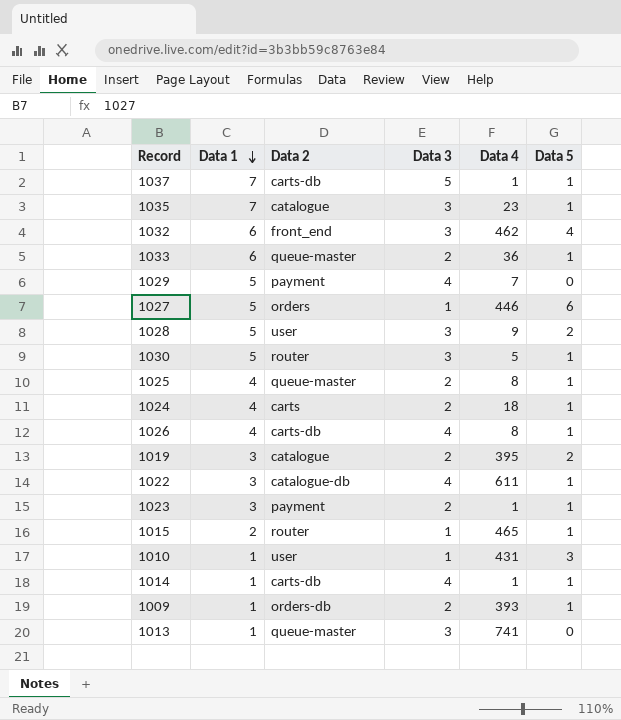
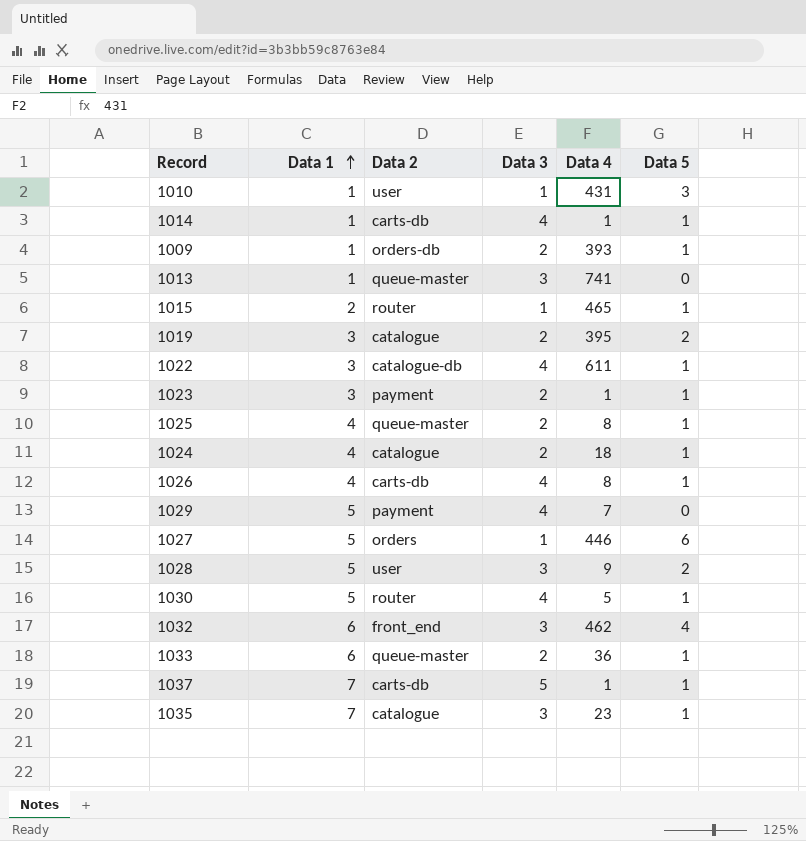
row order: Data 1 descending -> Data 1 ascending
1024 | Data 2: carts -> catalogue
1030 | Data 3: 3 -> 4

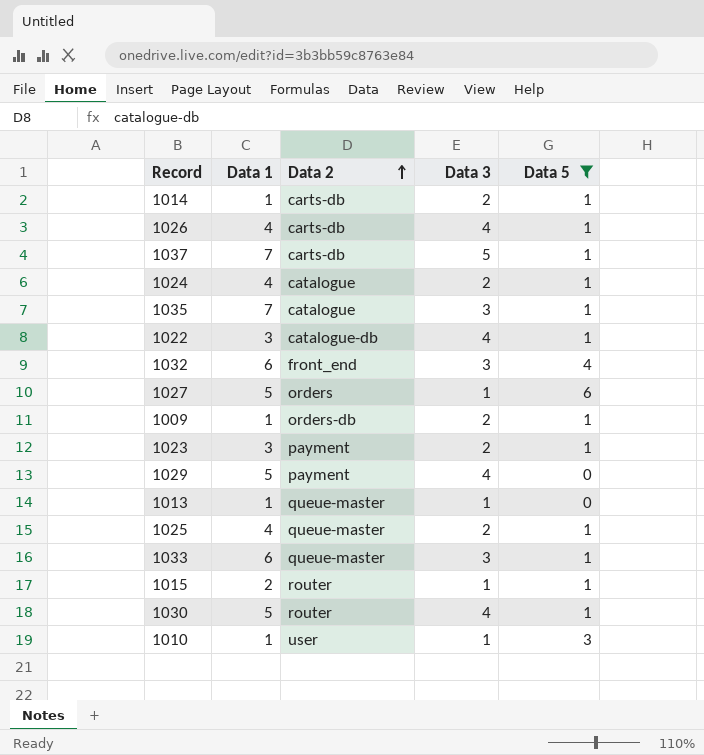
filter: none -> Data 5 != 2
row order: Data 1 ascending -> Data 2 ascending
column Data 4 | position: 5 -> none
1014 | Data 3: 4 -> 2
1013 | Data 3: 3 -> 1
1033 | Data 3: 2 -> 3

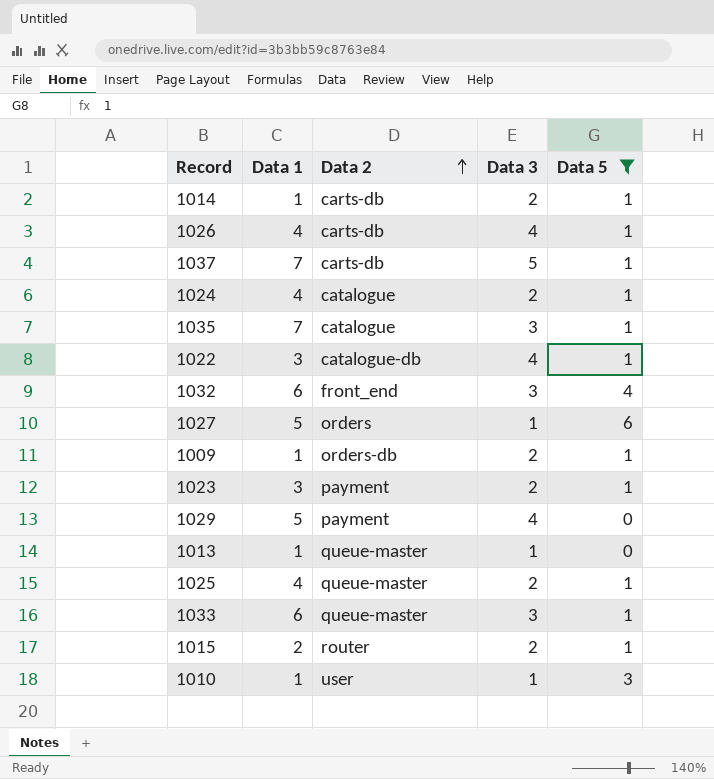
row 1030: 5 | router | 4 | 1 -> none
1015 | Data 3: 1 -> 2

